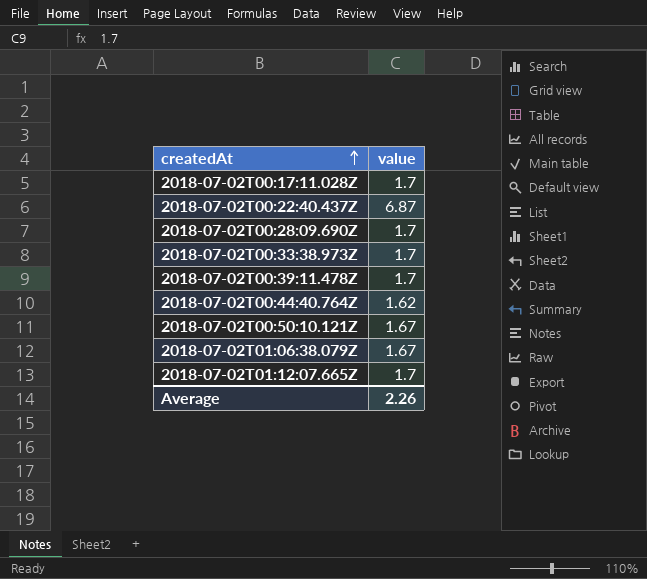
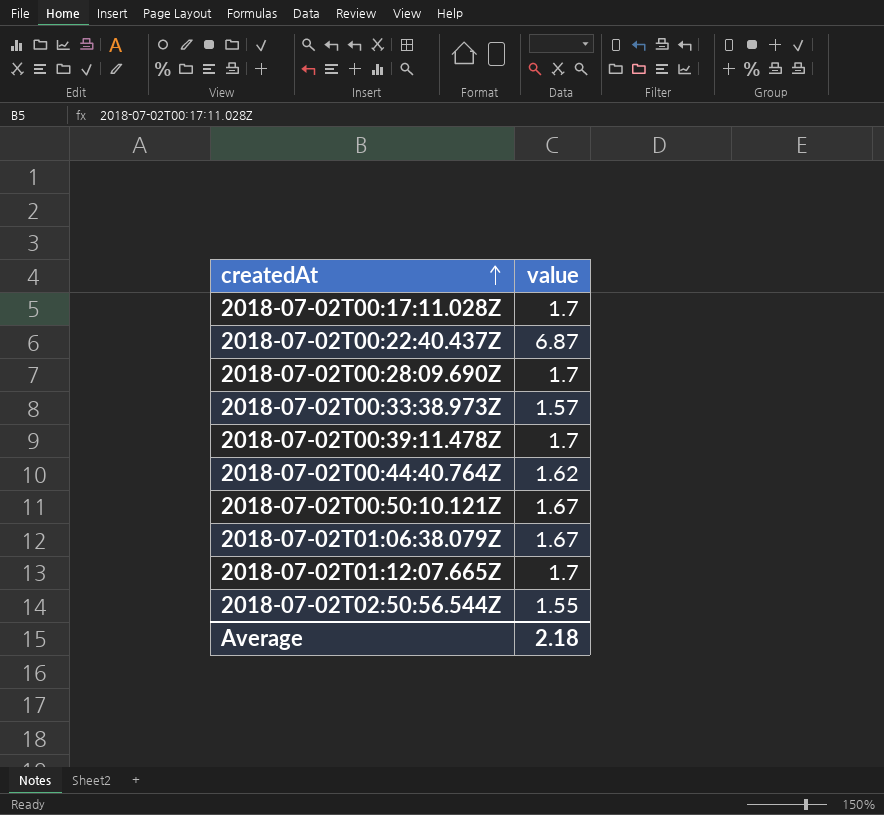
2018-07-02T00:33:38.973Z | value: 1.7 -> 1.57
row 2018-07-02T02:50:56.544Z: none -> 1.55
Average | value: 2.26 -> 2.18

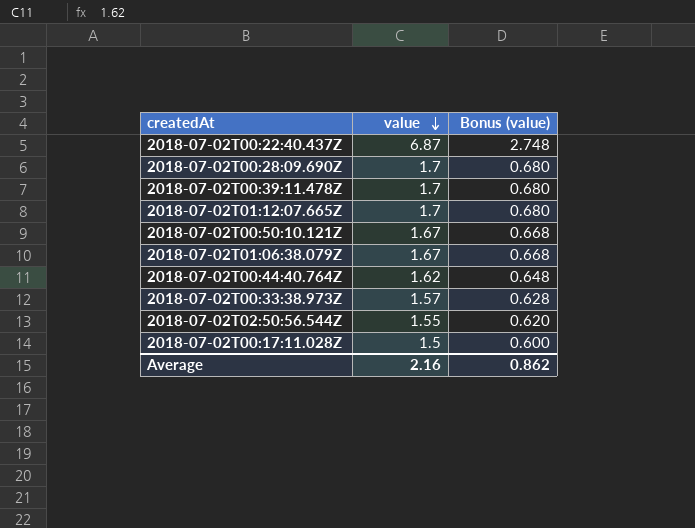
row order: createdAt ascending -> value descending
column Bonus (value) | formula: none -> [value] * 0.4
2018-07-02T00:17:11.028Z | value: 1.7 -> 1.5
Average | value: 2.18 -> 2.16

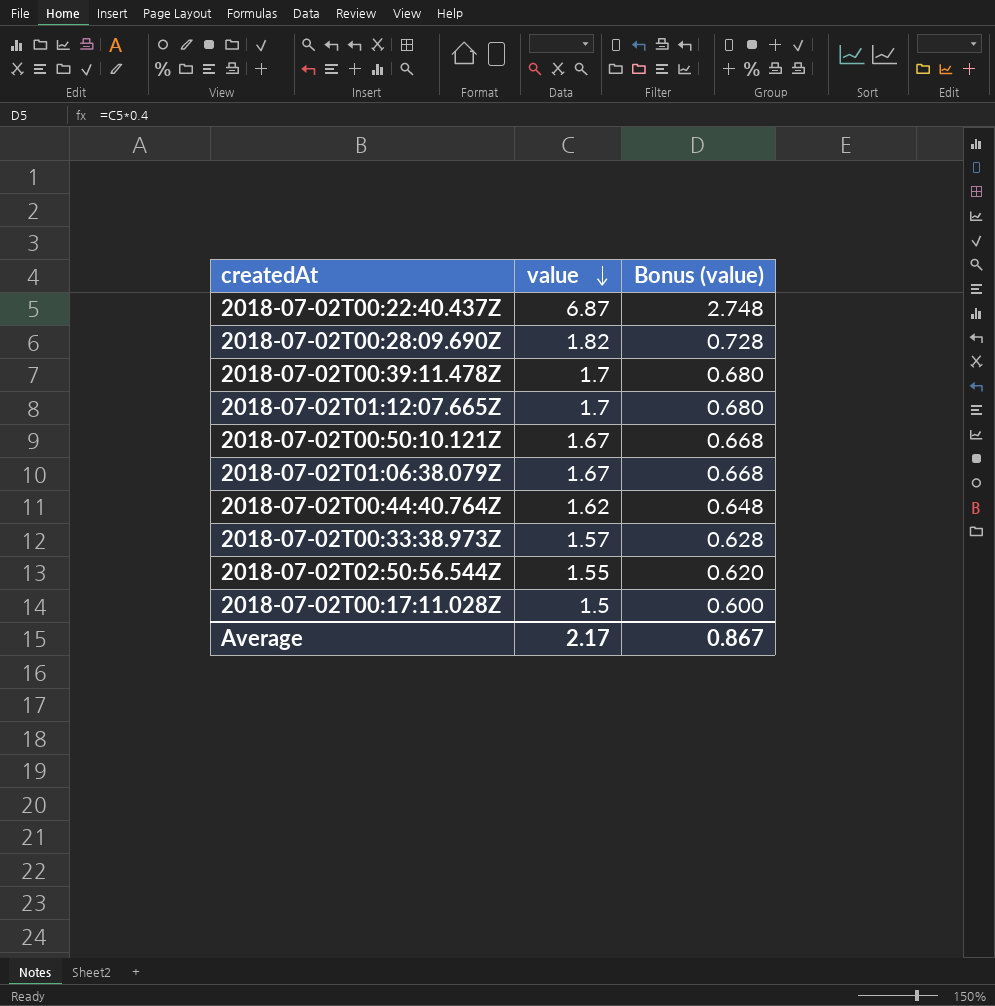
2018-07-02T00:28:09.690Z | value: 1.7 -> 1.82
2018-07-02T00:28:09.690Z | Bonus (value): 0.680 -> 0.728
Average | value: 2.16 -> 2.17
Average | Bonus (value): 0.862 -> 0.867

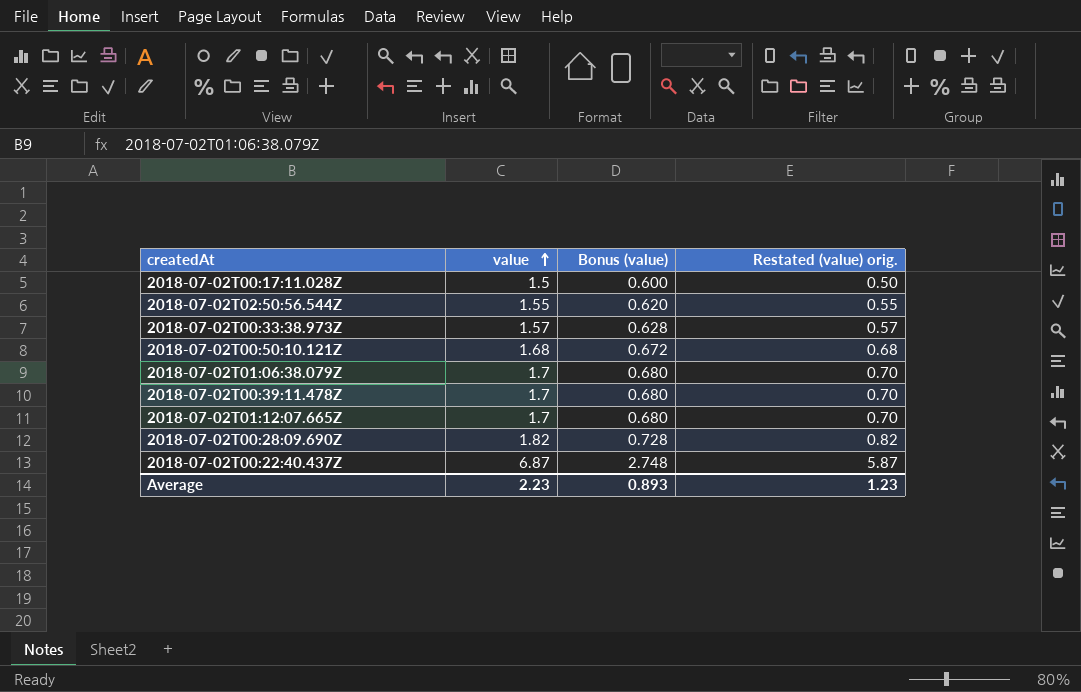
row order: value descending -> value ascending
column Restated (value) orig. | formula: none -> [value] - 1
row 2018-07-02T00:44:40.764Z: 1.62 | 0.648 -> none
2018-07-02T00:50:10.121Z | value: 1.67 -> 1.68
2018-07-02T00:50:10.121Z | Bonus (value): 0.668 -> 0.672
2018-07-02T01:06:38.079Z | value: 1.67 -> 1.7
2018-07-02T01:06:38.079Z | Bonus (value): 0.668 -> 0.680
Average | value: 2.17 -> 2.23
Average | Bonus (value): 0.867 -> 0.893

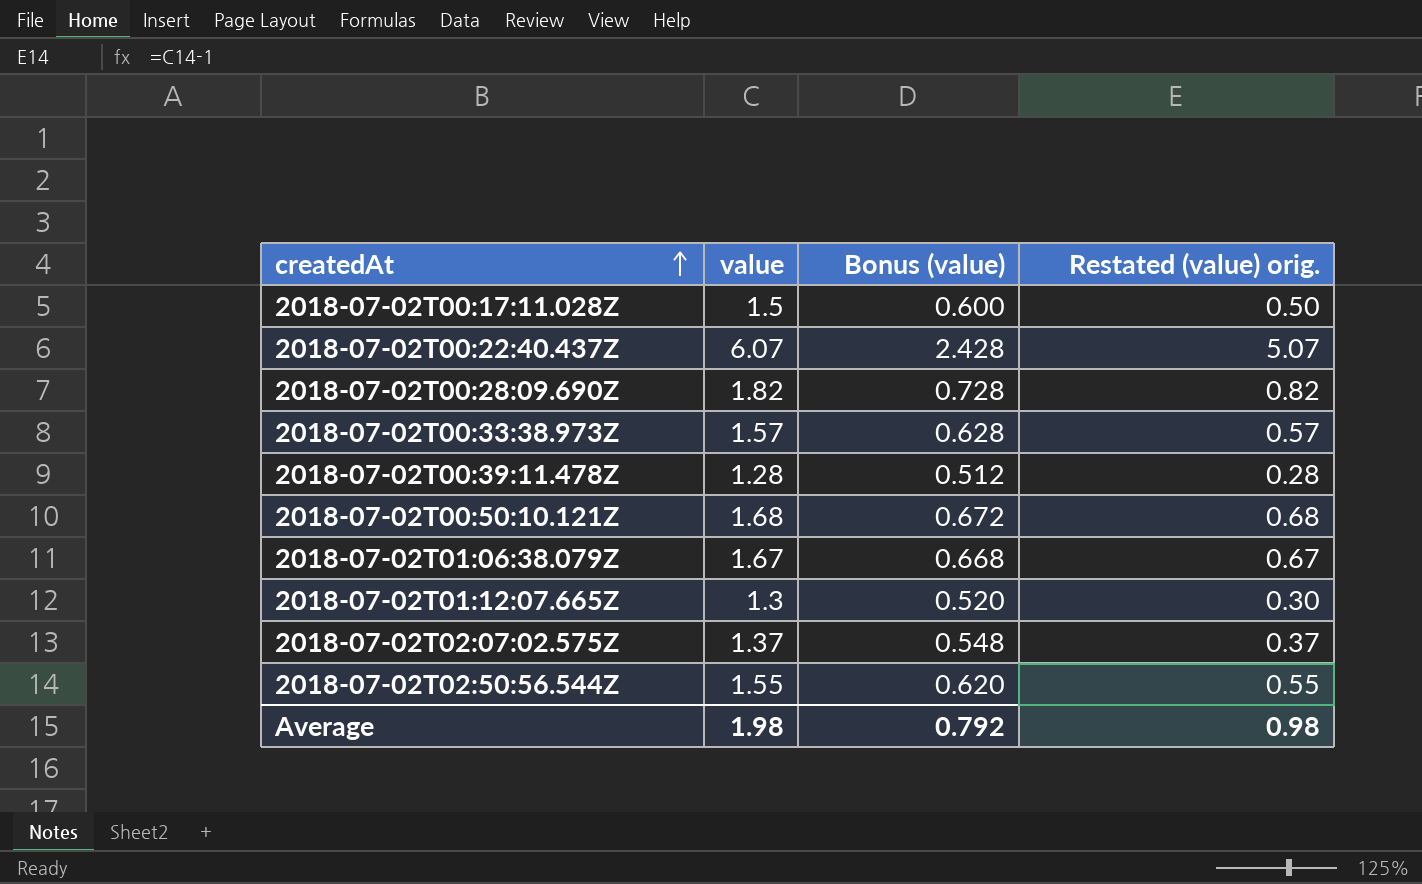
row order: value ascending -> createdAt ascending
2018-07-02T00:22:40.437Z | value: 6.87 -> 6.07
2018-07-02T00:22:40.437Z | Bonus (value): 2.748 -> 2.428
2018-07-02T00:22:40.437Z | Restated (value) orig.: 5.87 -> 5.07
2018-07-02T00:39:11.478Z | value: 1.7 -> 1.28
2018-07-02T00:39:11.478Z | Bonus (value): 0.680 -> 0.512
2018-07-02T00:39:11.478Z | Restated (value) orig.: 0.70 -> 0.28
2018-07-02T01:06:38.079Z | value: 1.7 -> 1.67
2018-07-02T01:06:38.079Z | Bonus (value): 0.680 -> 0.668
2018-07-02T01:06:38.079Z | Restated (value) orig.: 0.70 -> 0.67
2018-07-02T01:12:07.665Z | value: 1.7 -> 1.3
2018-07-02T01:12:07.665Z | Bonus (value): 0.680 -> 0.520
2018-07-02T01:12:07.665Z | Restated (value) orig.: 0.70 -> 0.30
row 2018-07-02T02:07:02.575Z: none -> 1.37 | 0.548 | 0.37
Average | value: 2.23 -> 1.98
Average | Bonus (value): 0.893 -> 0.792
Average | Restated (value) orig.: 1.23 -> 0.98

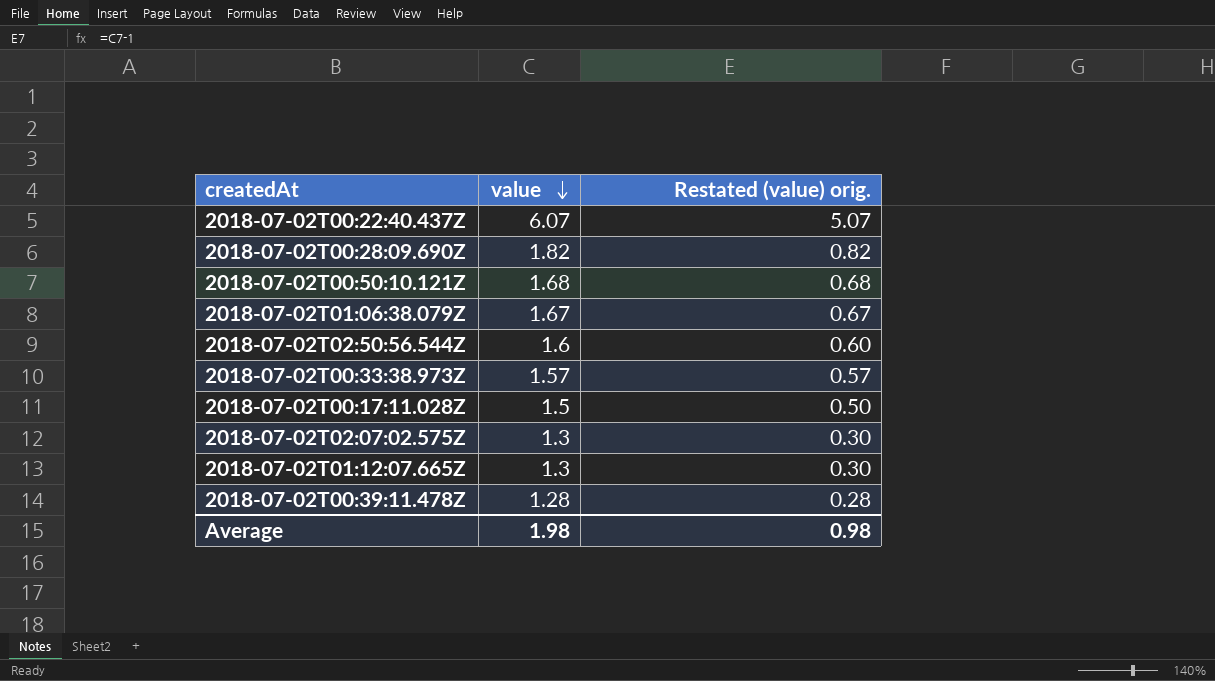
row order: createdAt ascending -> value descending
column Bonus (value) | formula: [value] * 0.4 -> none
2018-07-02T02:50:56.544Z | value: 1.55 -> 1.6
2018-07-02T02:50:56.544Z | Restated (value) orig.: 0.55 -> 0.60
2018-07-02T02:07:02.575Z | value: 1.37 -> 1.3
2018-07-02T02:07:02.575Z | Restated (value) orig.: 0.37 -> 0.30

